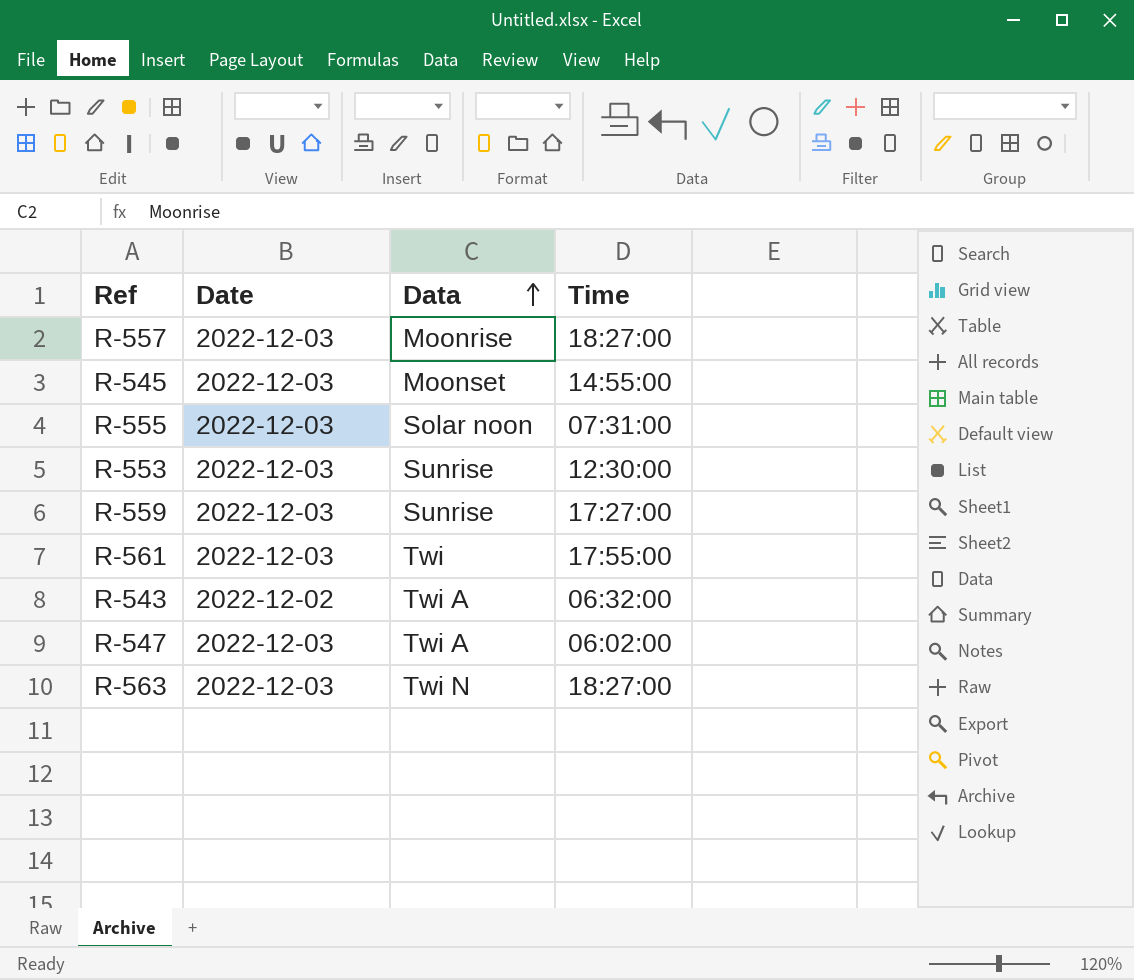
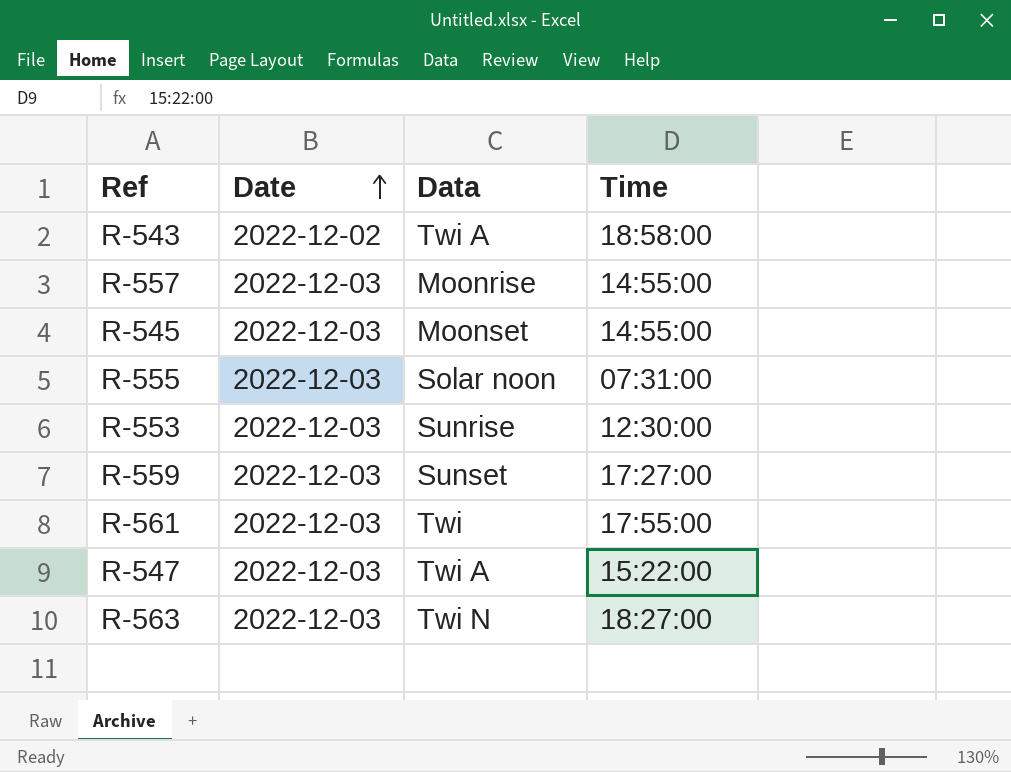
row order: Data ascending -> Date ascending
R-543 | Time: 06:32:00 -> 18:58:00
R-557 | Time: 18:27:00 -> 14:55:00
R-559 | Data: Sunrise -> Sunset
R-547 | Time: 06:02:00 -> 15:22:00

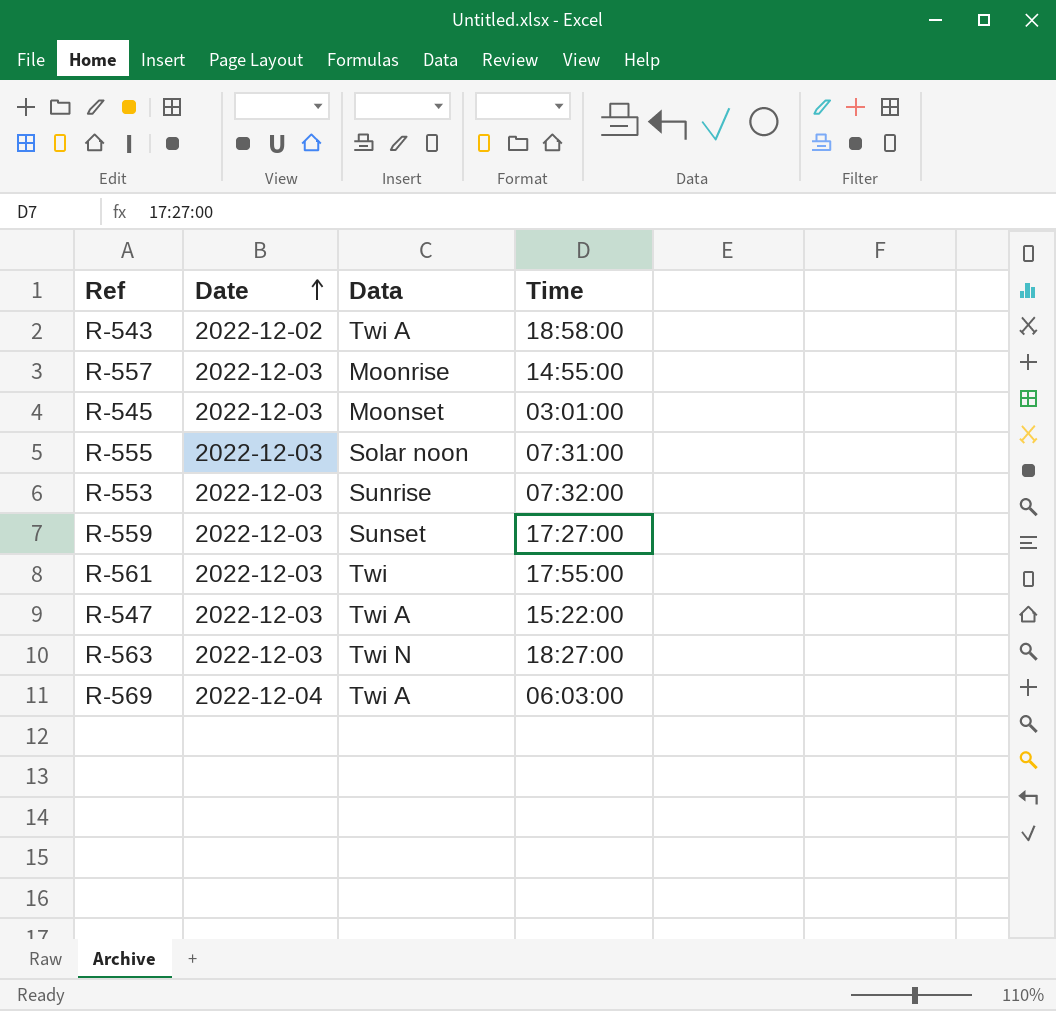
R-545 | Time: 14:55:00 -> 03:01:00
R-553 | Time: 12:30:00 -> 07:32:00
row R-569: none -> 2022-12-04 | Twi A | 06:03:00

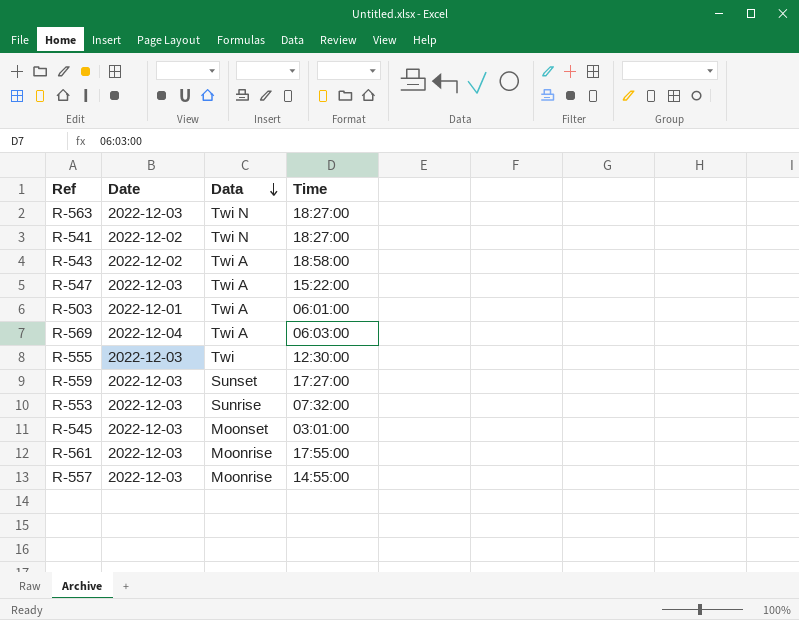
row order: Date ascending -> Data descending
row R-541: none -> 2022-12-02 | Twi N | 18:27:00
row R-503: none -> 2022-12-01 | Twi A | 06:01:00
R-555 | Data: Solar noon -> Twi
R-555 | Time: 07:31:00 -> 12:30:00
R-561 | Data: Twi -> Moonrise

